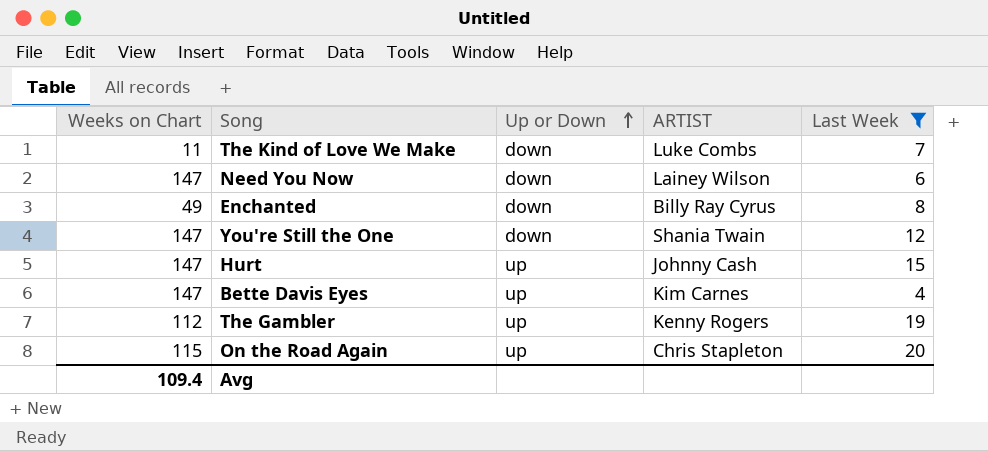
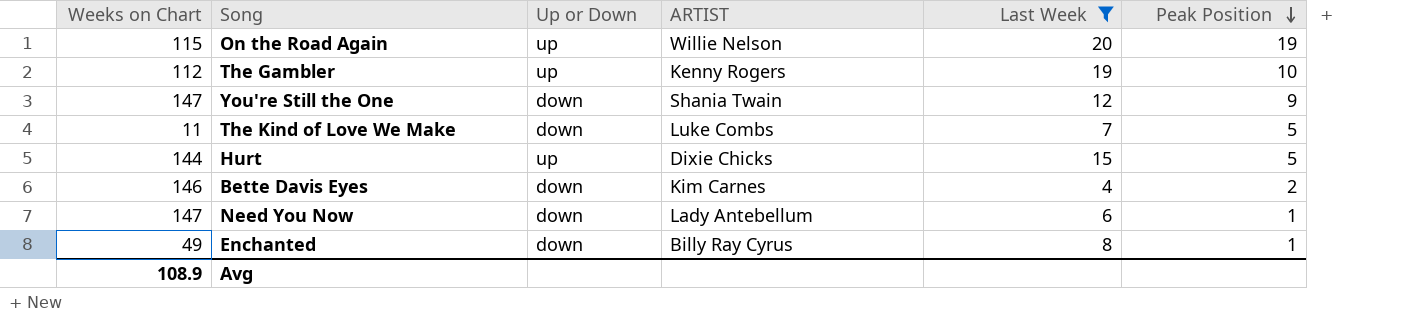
row order: Up or Down ascending -> Peak Position descending
column Peak Position | position: none -> 6
On the Road Again | ARTIST: Chris Stapleton -> Willie Nelson
Hurt | Weeks on Chart: 147 -> 144
Hurt | ARTIST: Johnny Cash -> Dixie Chicks
Bette Davis Eyes | Weeks on Chart: 147 -> 146
Bette Davis Eyes | Up or Down: up -> down
Need You Now | ARTIST: Lainey Wilson -> Lady Antebellum
Avg | Weeks on Chart: 109.4 -> 108.9

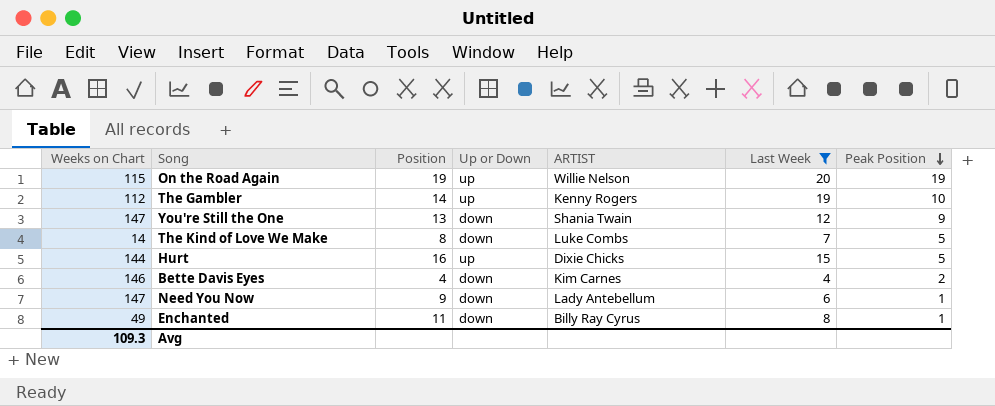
column Position | position: none -> 3
The Kind of Love We Make | Weeks on Chart: 11 -> 14
Avg | Weeks on Chart: 108.9 -> 109.3

